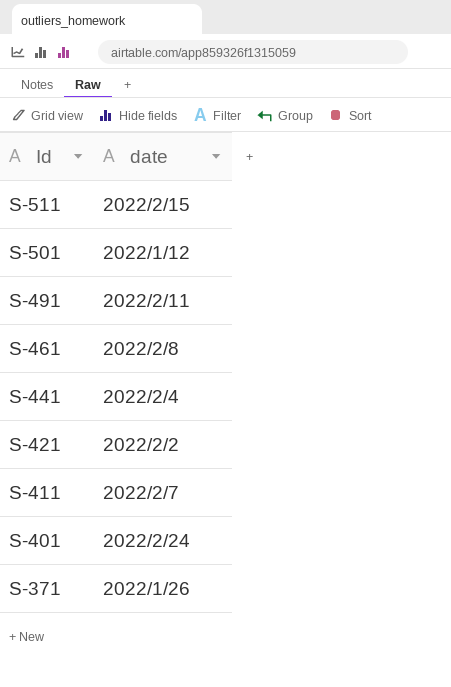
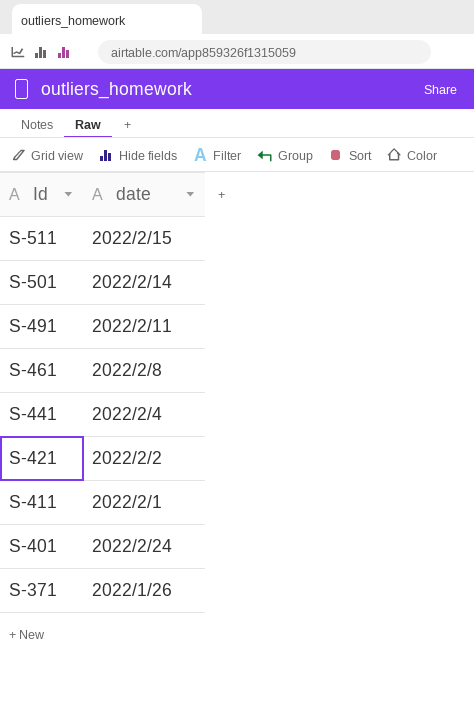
S-501 | date: 2022/1/12 -> 2022/2/14
S-411 | date: 2022/2/7 -> 2022/2/1

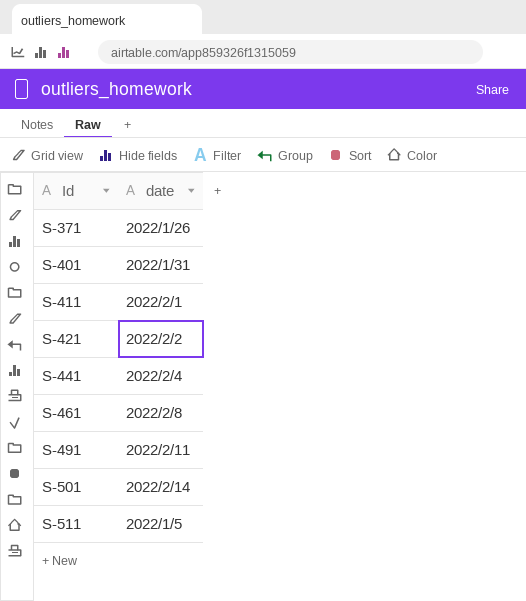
row order: Id descending -> Id ascending
S-401 | date: 2022/2/24 -> 2022/1/31
S-511 | date: 2022/2/15 -> 2022/1/5

